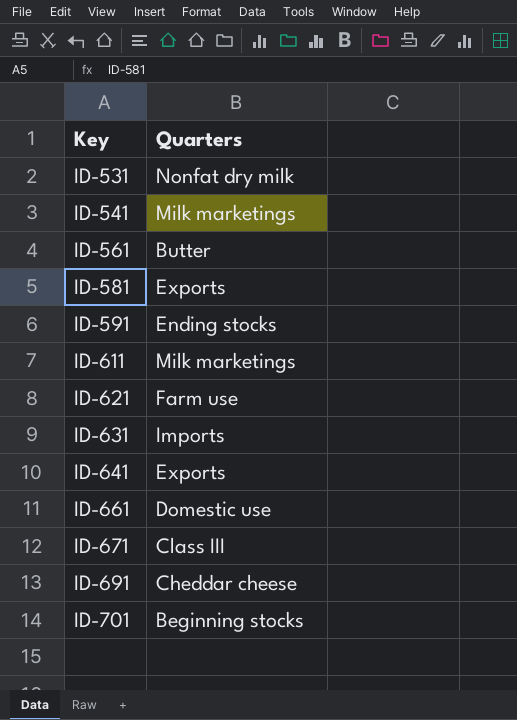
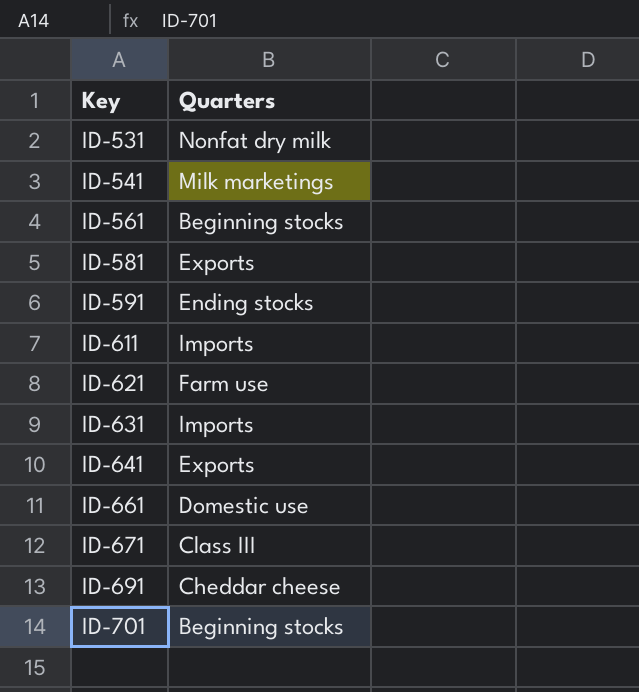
ID-561 | Quarters: Butter -> Beginning stocks
ID-611 | Quarters: Milk marketings -> Imports

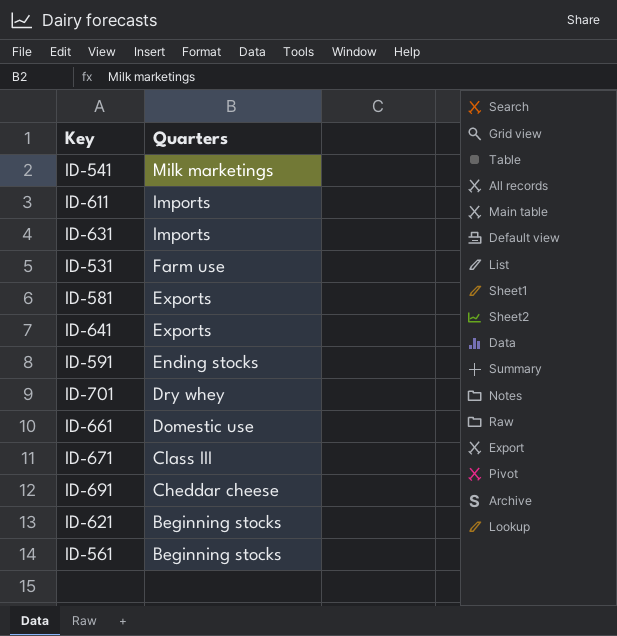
row order: Key ascending -> Quarters descending
ID-531 | Quarters: Nonfat dry milk -> Farm use
ID-701 | Quarters: Beginning stocks -> Dry whey
ID-621 | Quarters: Farm use -> Beginning stocks

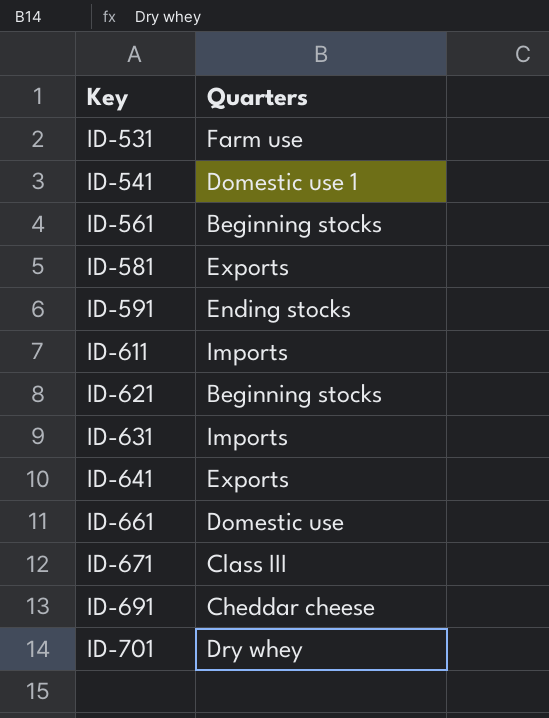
row order: Quarters descending -> Key ascending
ID-541 | Quarters: Milk marketings -> Domestic use 1

